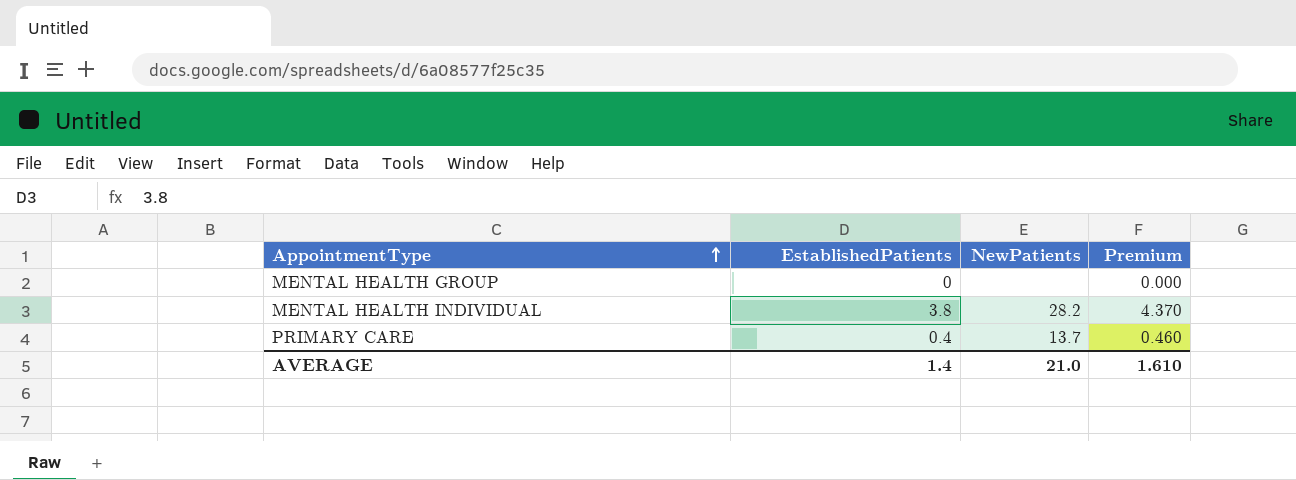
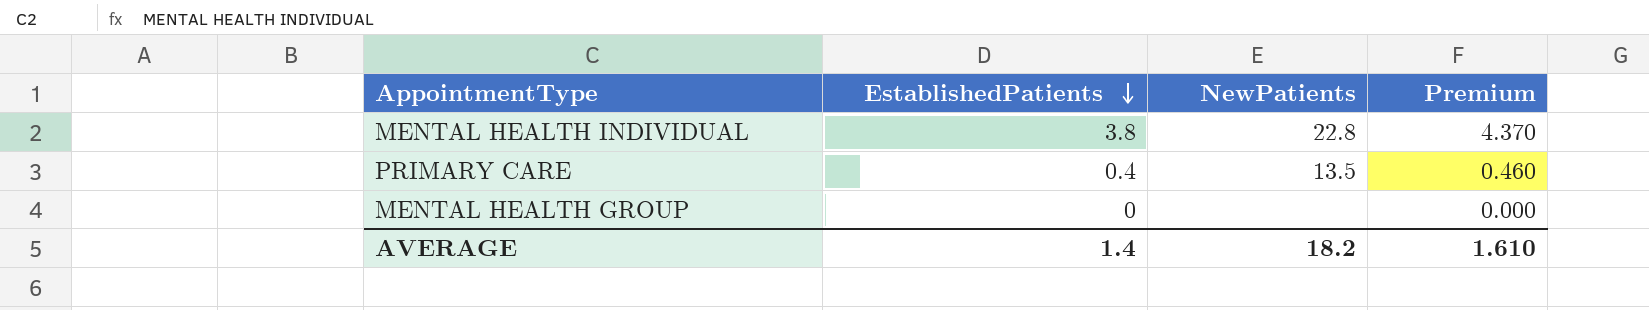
row order: AppointmentType ascending -> EstablishedPatients descending
MENTAL HEALTH INDIVIDUAL | NewPatients: 28.2 -> 22.8
PRIMARY CARE | NewPatients: 13.7 -> 13.5
AVERAGE | NewPatients: 21.0 -> 18.2

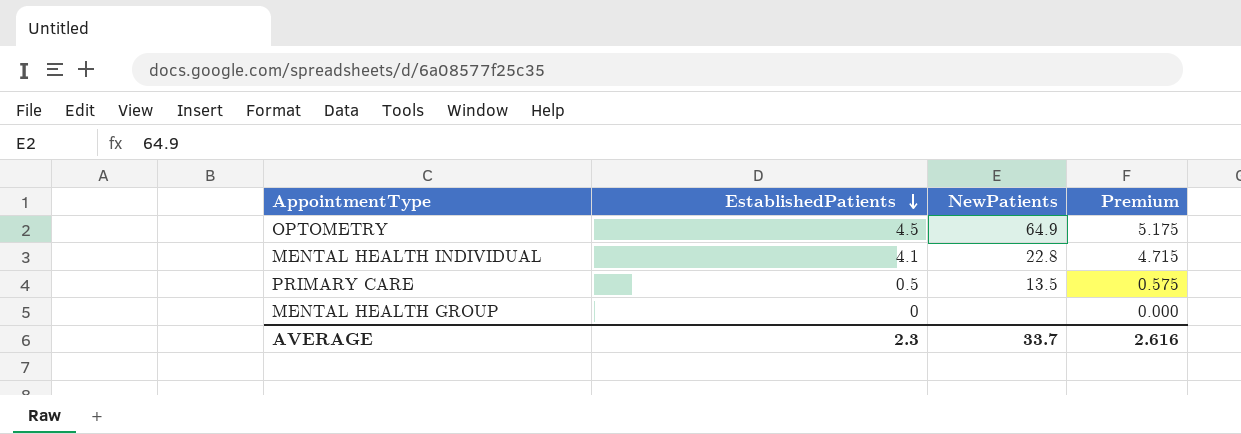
row OPTOMETRY: none -> 4.5 | 64.9 | 5.175
MENTAL HEALTH INDIVIDUAL | EstablishedPatients: 3.8 -> 4.1
MENTAL HEALTH INDIVIDUAL | Premium: 4.370 -> 4.715
PRIMARY CARE | EstablishedPatients: 0.4 -> 0.5
PRIMARY CARE | Premium: 0.460 -> 0.575
AVERAGE | EstablishedPatients: 1.4 -> 2.3
AVERAGE | NewPatients: 18.2 -> 33.7
AVERAGE | Premium: 1.610 -> 2.616

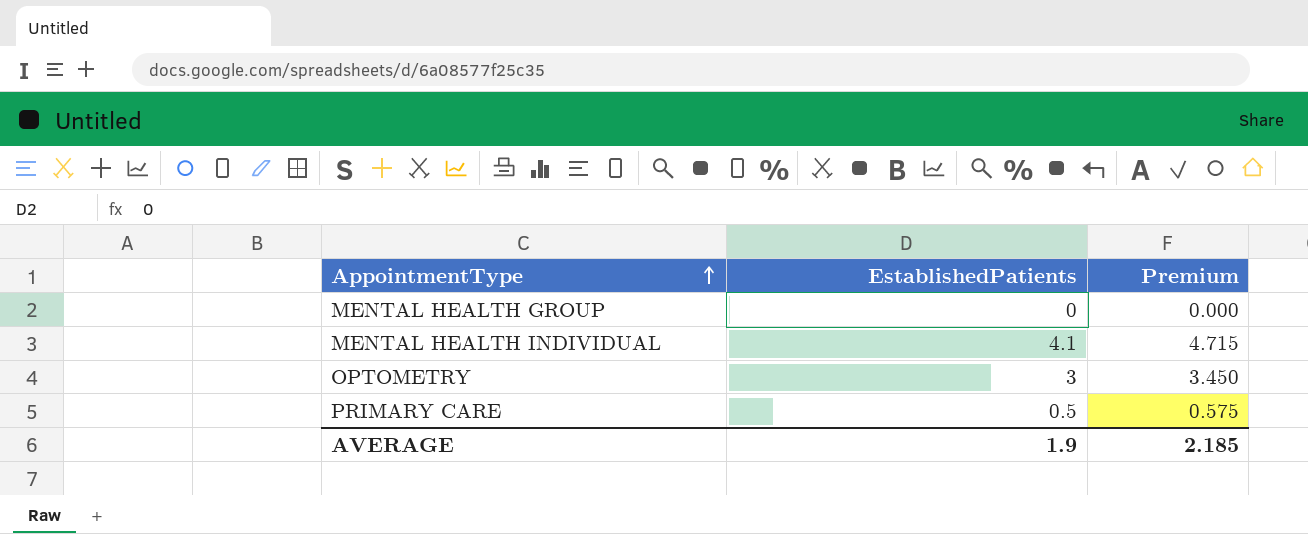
row order: EstablishedPatients descending -> AppointmentType ascending
column NewPatients | position: 3 -> none
OPTOMETRY | EstablishedPatients: 4.5 -> 3
OPTOMETRY | Premium: 5.175 -> 3.450
AVERAGE | EstablishedPatients: 2.3 -> 1.9
AVERAGE | Premium: 2.616 -> 2.185

